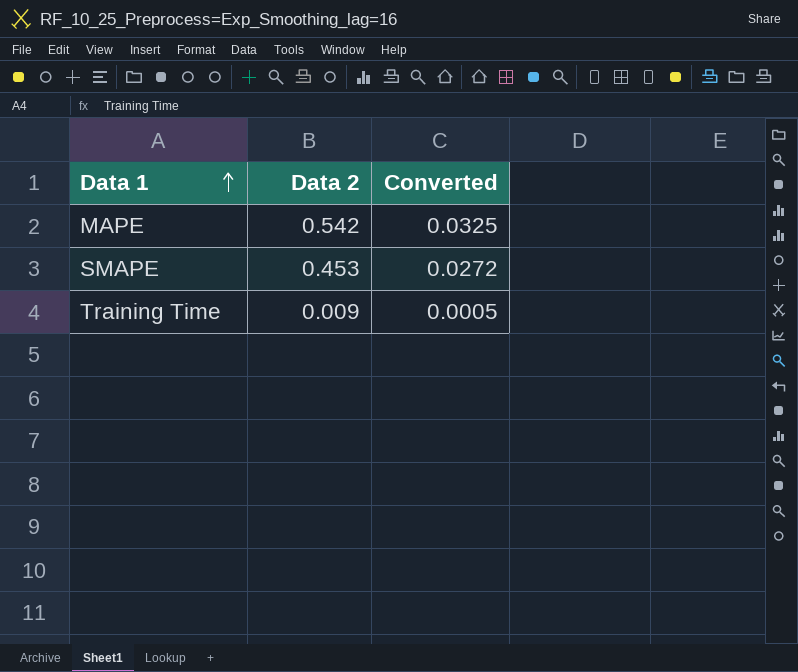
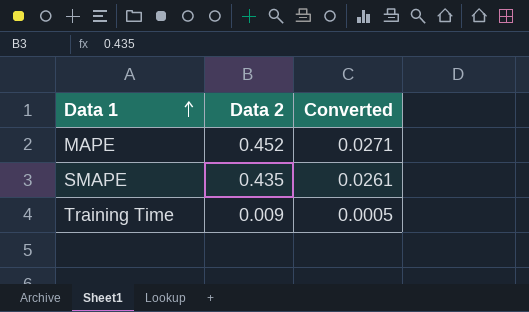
MAPE | Data 2: 0.542 -> 0.452
MAPE | Converted: 0.0325 -> 0.0271
SMAPE | Data 2: 0.453 -> 0.435
SMAPE | Converted: 0.0272 -> 0.0261

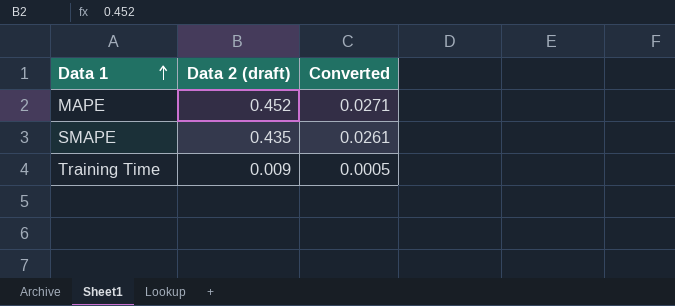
column name: Data 2 -> Data 2 (draft)

